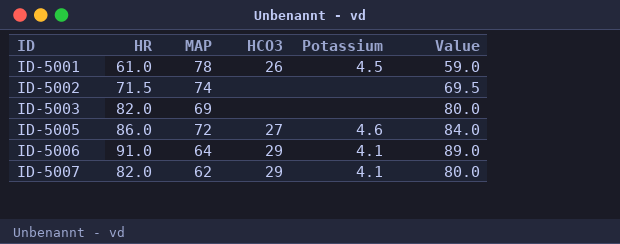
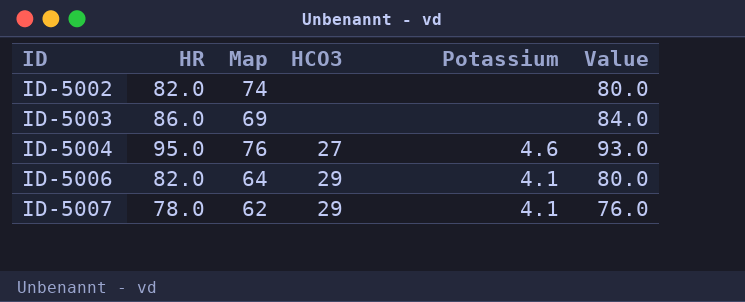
column name: MAP -> Map
row ID-5001: 61.0 | 78 | 26 | 4.5 | 59.0 -> none
row ID-5005: 86.0 | 72 | 27 | 4.6 | 84.0 -> none
ID-5002 | HR: 71.5 -> 82.0
ID-5002 | Value: 69.5 -> 80.0
ID-5003 | HR: 82.0 -> 86.0
ID-5003 | Value: 80.0 -> 84.0
row ID-5004: none -> 95.0 | 76 | 27 | 4.6 | 93.0
ID-5006 | HR: 91.0 -> 82.0
ID-5006 | Value: 89.0 -> 80.0
ID-5007 | HR: 82.0 -> 78.0
ID-5007 | Value: 80.0 -> 76.0

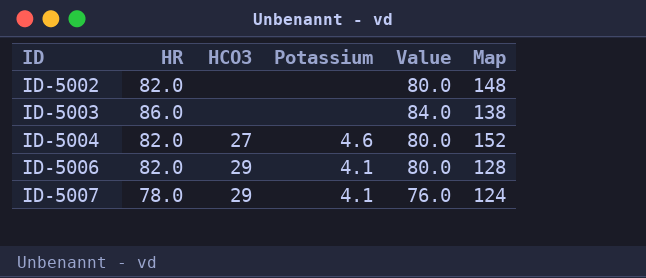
column Map | position: 3 -> 6
ID-5002 | Map: 74 -> 148
ID-5003 | Map: 69 -> 138
ID-5004 | HR: 95.0 -> 82.0
ID-5004 | Value: 93.0 -> 80.0
ID-5004 | Map: 76 -> 152
ID-5006 | Map: 64 -> 128
ID-5007 | Map: 62 -> 124

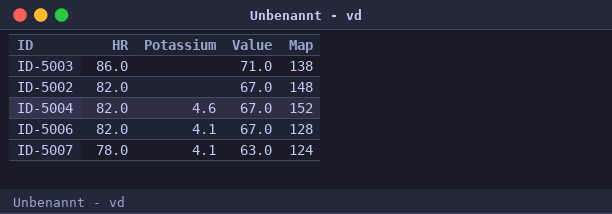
row order: ID ascending -> HR descending
column HCO3 | position: 3 -> none
column Value | formula: [HR] - 2 -> [HR] - 15

